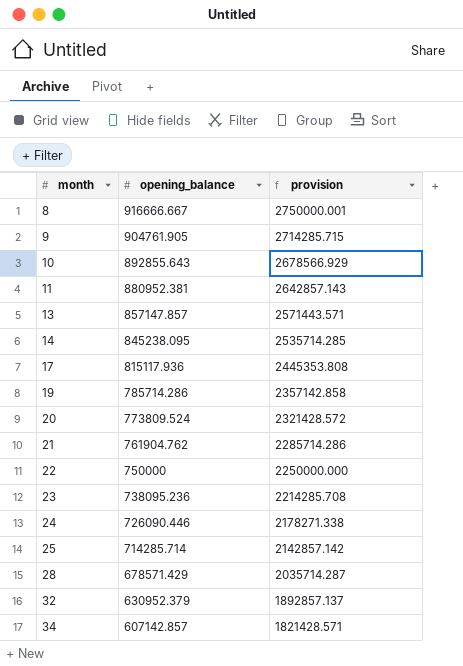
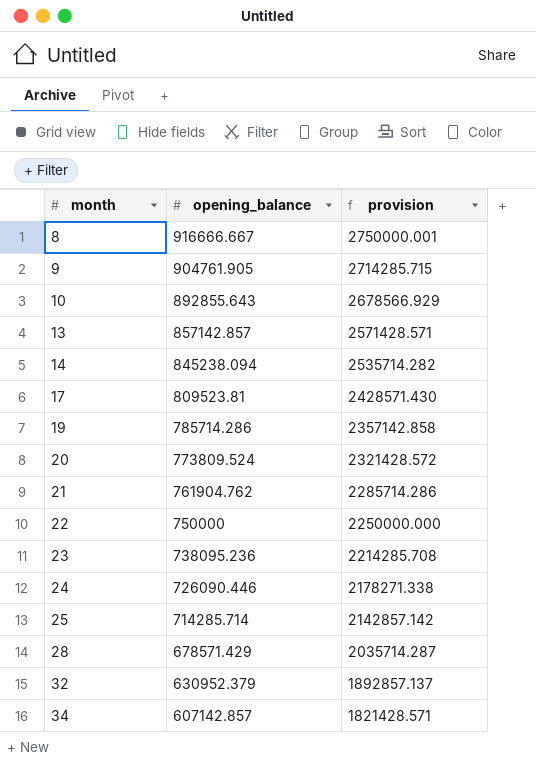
row 11: 880952.381 | 2642857.143 -> none
13 | opening_balance: 857147.857 -> 857142.857
13 | provision: 2571443.571 -> 2571428.571
14 | opening_balance: 845238.095 -> 845238.094
14 | provision: 2535714.285 -> 2535714.282
17 | opening_balance: 815117.936 -> 809523.81
17 | provision: 2445353.808 -> 2428571.430

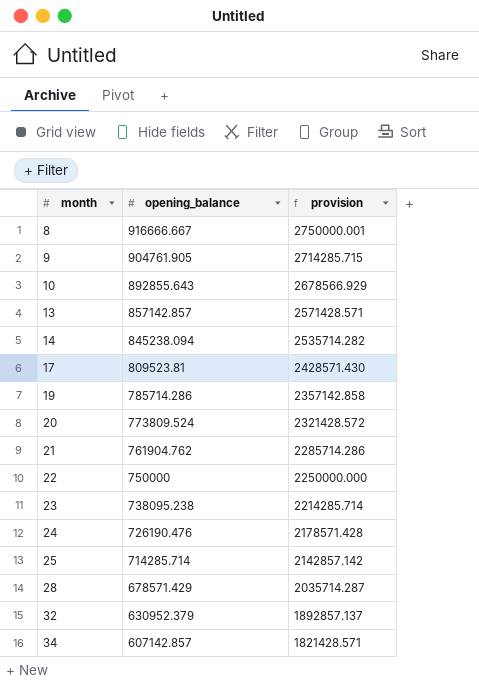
23 | opening_balance: 738095.236 -> 738095.238
23 | provision: 2214285.708 -> 2214285.714
24 | opening_balance: 726090.446 -> 726190.476
24 | provision: 2178271.338 -> 2178571.428

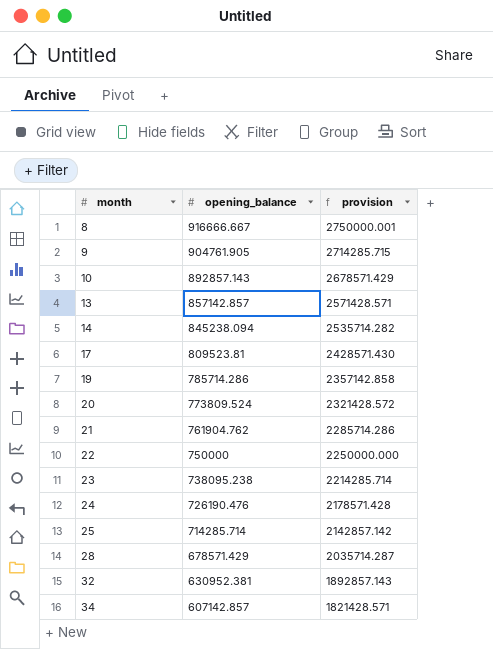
10 | opening_balance: 892855.643 -> 892857.143
10 | provision: 2678566.929 -> 2678571.429
32 | opening_balance: 630952.379 -> 630952.381
32 | provision: 1892857.137 -> 1892857.143

